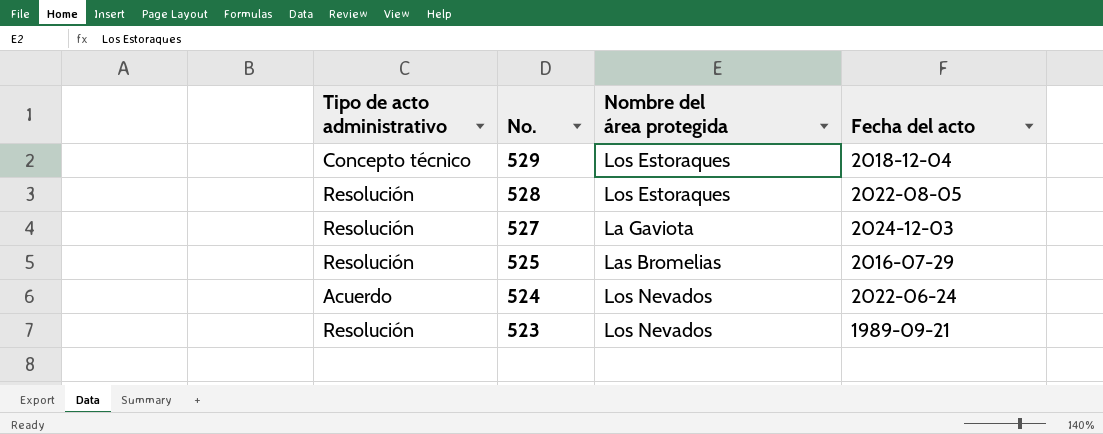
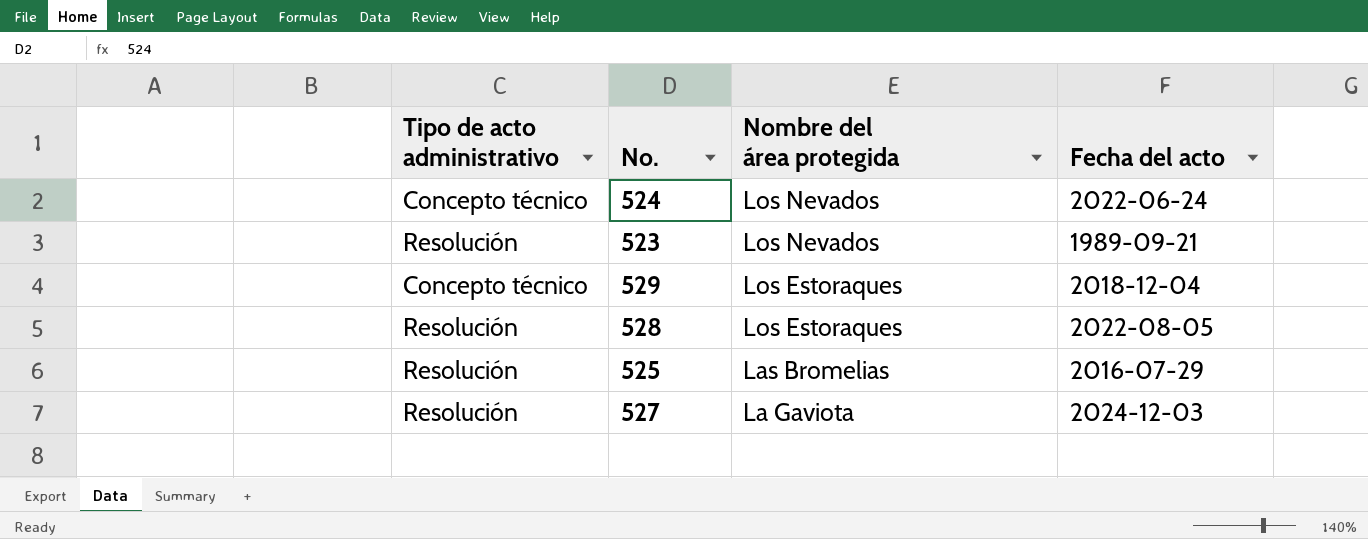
row order: No. descending -> Nombre del área protegida descending
524 | Tipo de acto administrativo: Acuerdo -> Concepto técnico

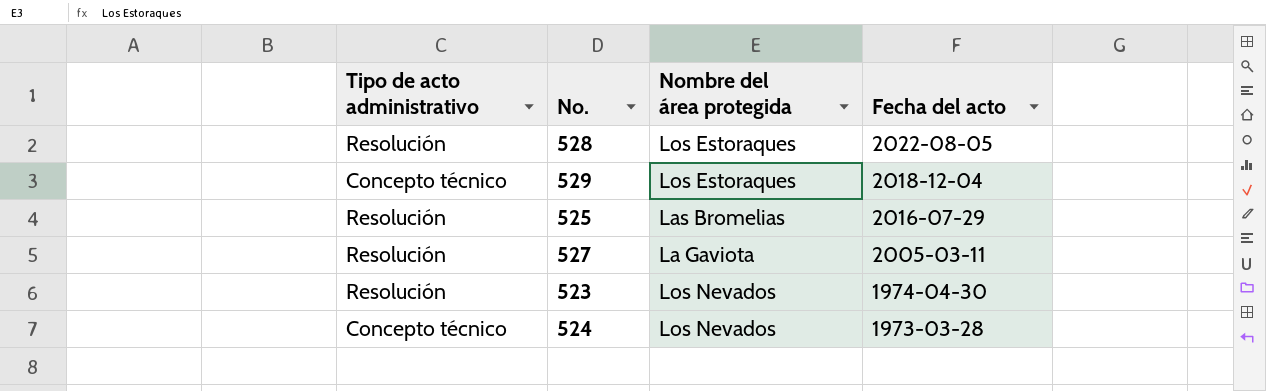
row order: Nombre del área protegida descending -> Fecha del acto descending
527 | Fecha del acto: 2024-12-03 -> 2005-03-11
523 | Fecha del acto: 1989-09-21 -> 1974-04-30
524 | Fecha del acto: 2022-06-24 -> 1973-03-28

